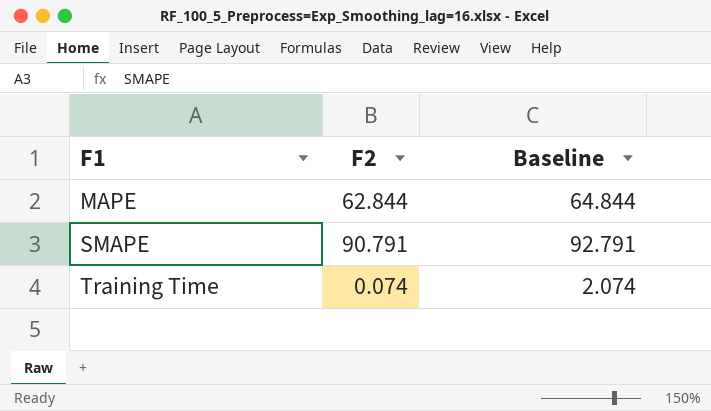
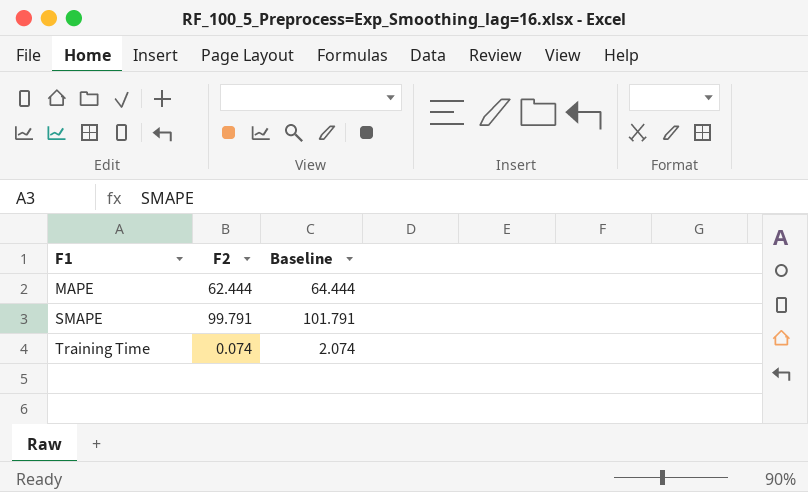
MAPE | F2: 62.844 -> 62.444
MAPE | Baseline: 64.844 -> 64.444
SMAPE | F2: 90.791 -> 99.791
SMAPE | Baseline: 92.791 -> 101.791

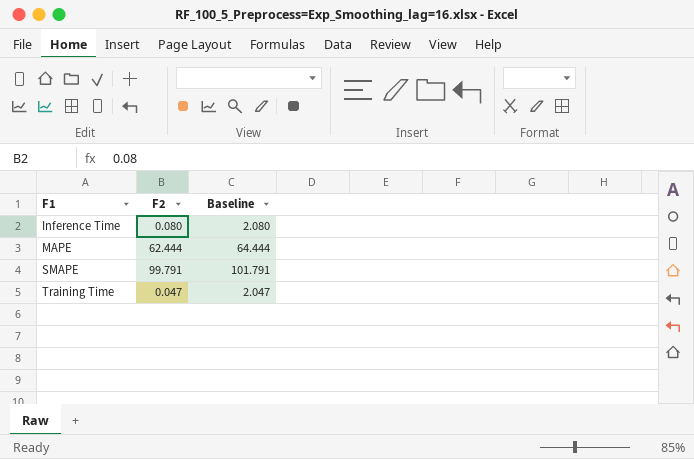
row Inference Time: none -> 0.080 | 2.080
Training Time | F2: 0.074 -> 0.047
Training Time | Baseline: 2.074 -> 2.047

